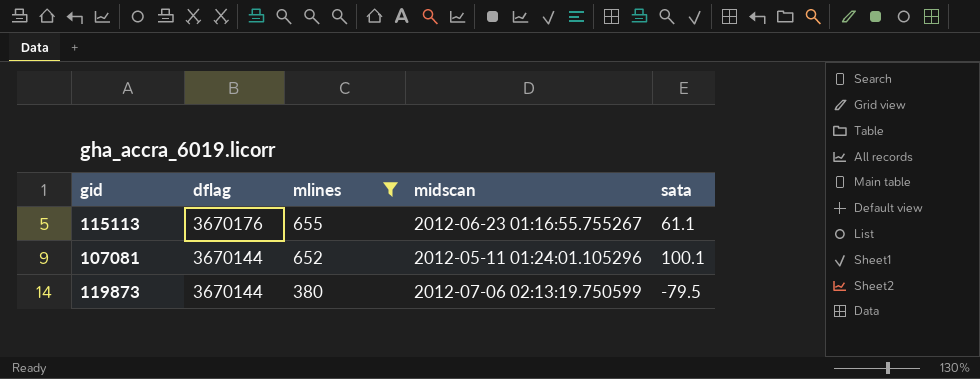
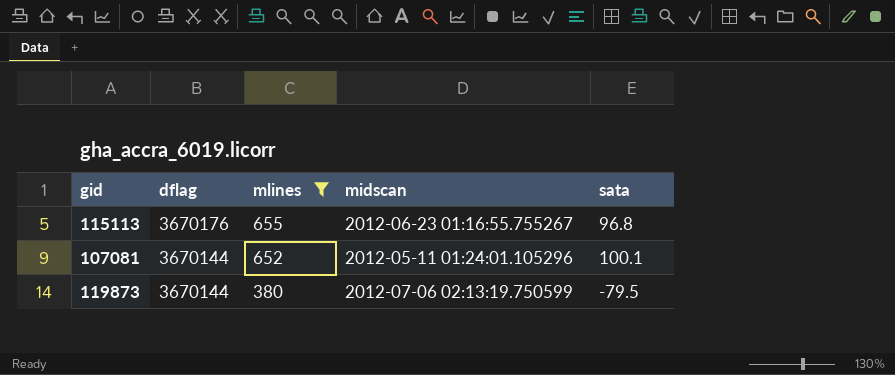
115113 | sata: 61.1 -> 96.8

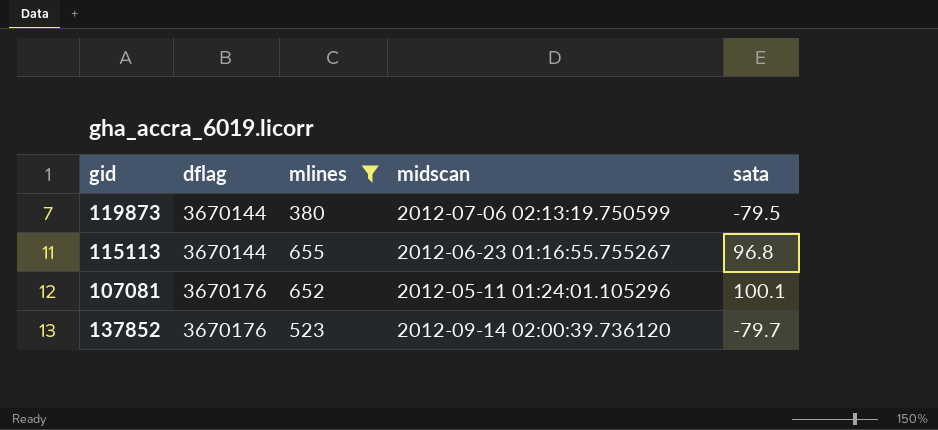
row order: dflag descending -> dflag ascending
115113 | dflag: 3670176 -> 3670144
107081 | dflag: 3670144 -> 3670176
row 137852: none -> 3670176 | 523 | 2012-09-14 02:00:39.736120 | -79.7

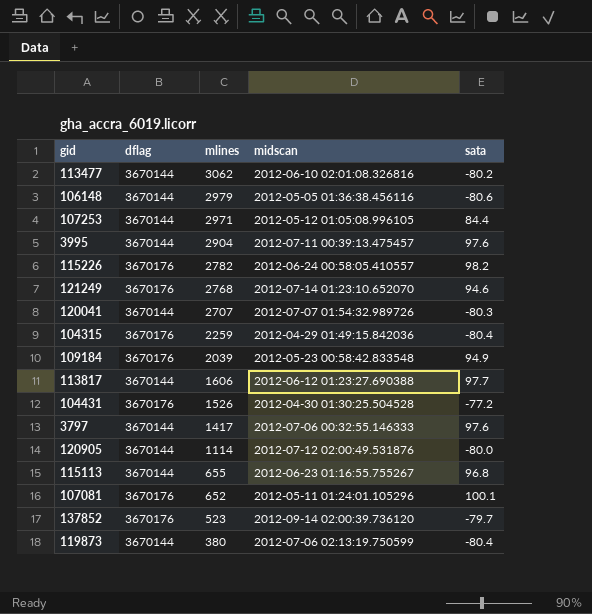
filter: mlines <= 655 -> none
row order: dflag ascending -> mlines descending
119873 | sata: -79.5 -> -80.4

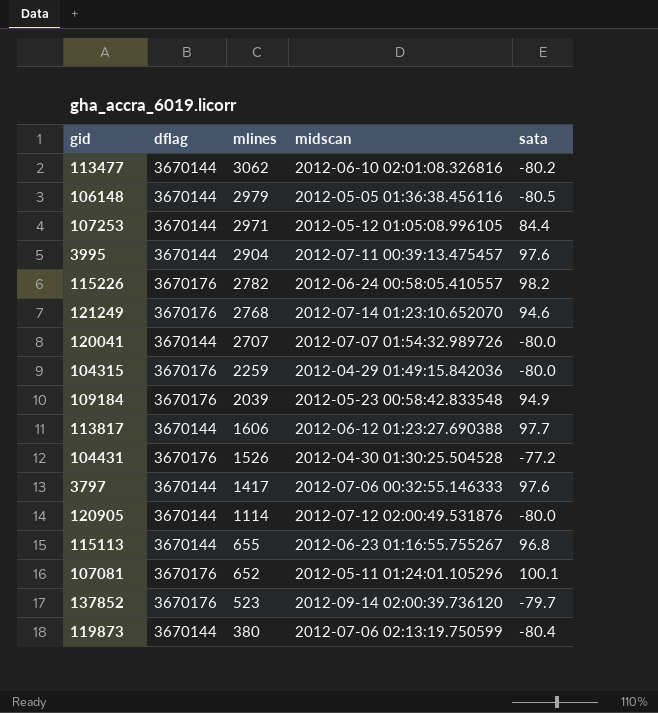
106148 | sata: -80.6 -> -80.5
120041 | sata: -80.3 -> -80.0
104315 | sata: -80.4 -> -80.0

